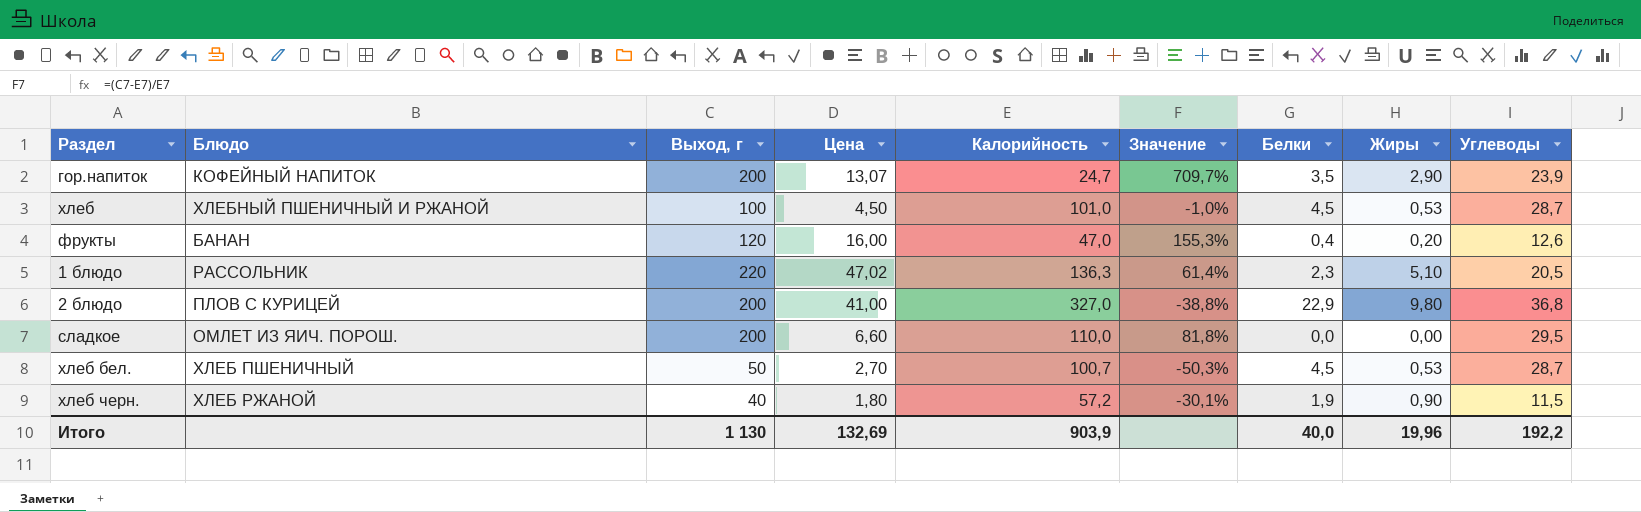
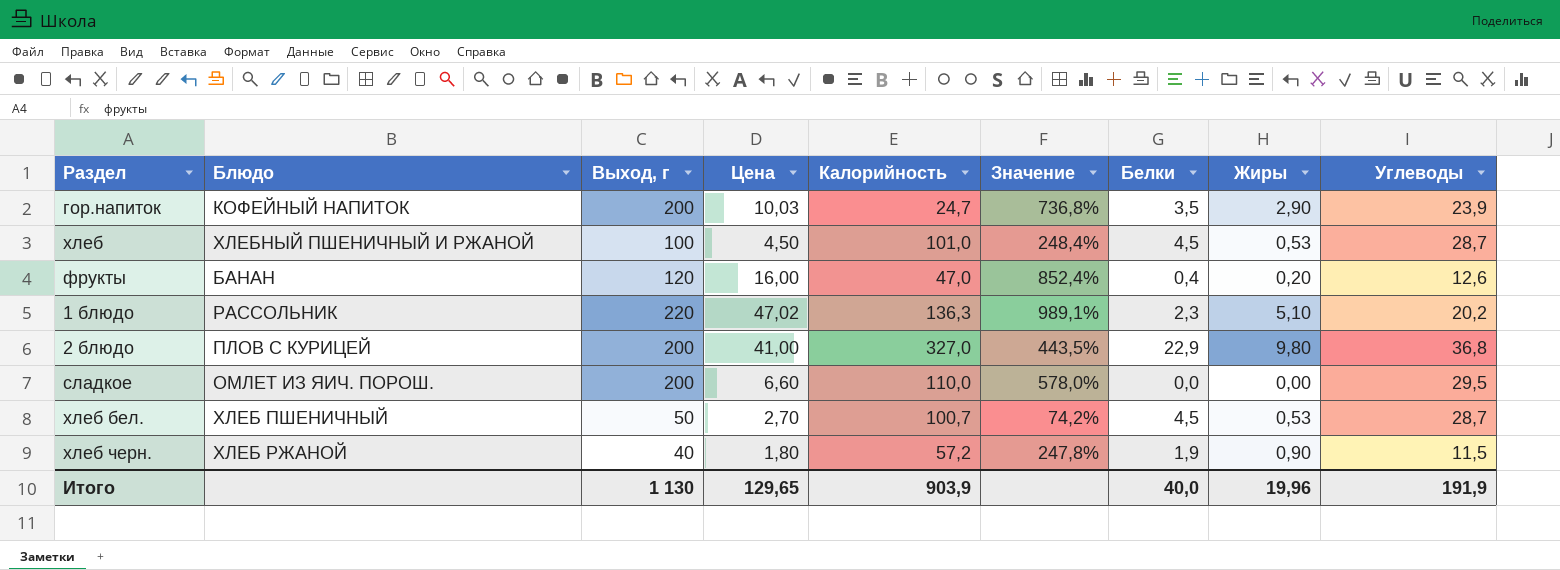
column Значение | formula: ([Выход, г] - [Калорийность]) / [Калорийность] -> ([Выход, г] - [Углеводы]) / [Углеводы]
гор.напиток | Цена: 13,07 -> 10,03
1 блюдо | Углеводы: 20,5 -> 20,2
Итого | Цена: 132,69 -> 129,65
Итого | Углеводы: 192,2 -> 191,9

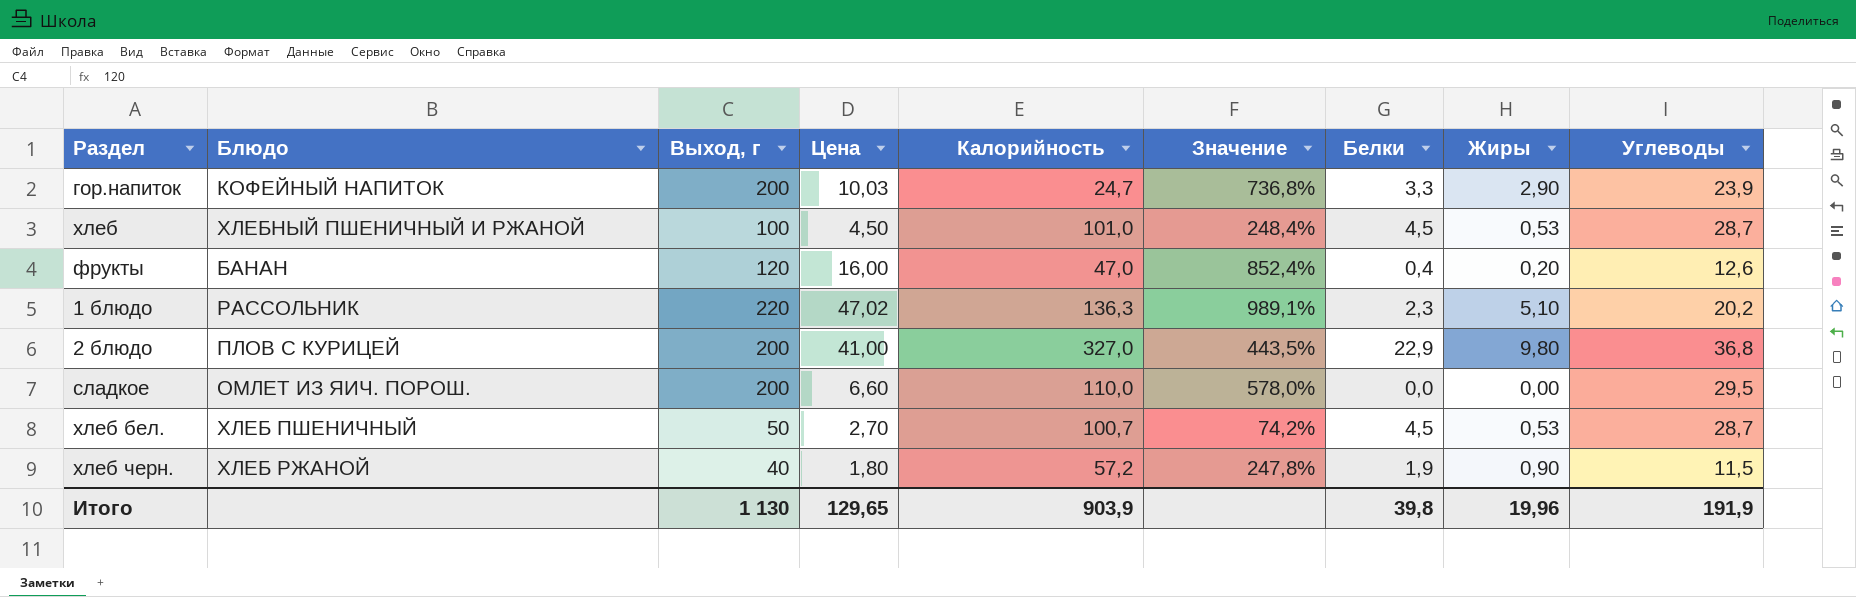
гор.напиток | Белки: 3,5 -> 3,3
Итого | Белки: 40,0 -> 39,8

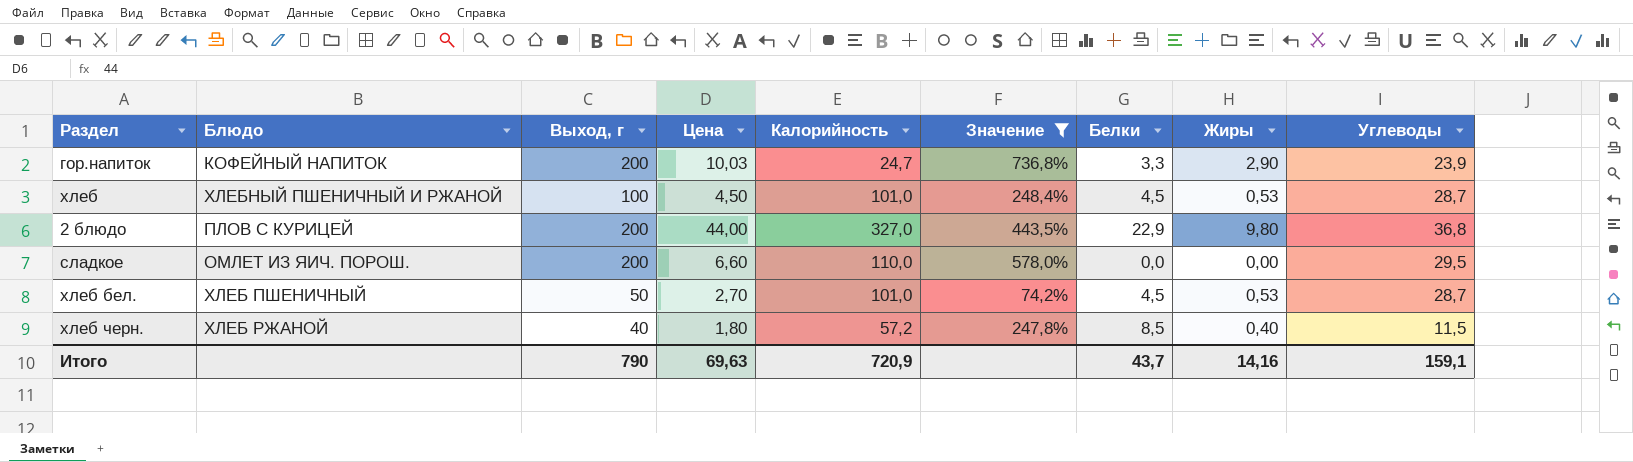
filter: none -> Значение <= 736,8%
2 блюдо | Цена: 41,00 -> 44,00
хлеб бел. | Калорийность: 100,7 -> 101,0
хлеб черн. | Белки: 1,9 -> 8,5
хлеб черн. | Жиры: 0,90 -> 0,40
Итого | Выход, г: 1 130 -> 790
Итого | Цена: 129,65 -> 69,63
Итого | Калорийность: 903,9 -> 720,9
Итого | Белки: 39,8 -> 43,7
Итого | Жиры: 19,96 -> 14,16
Итого | Углеводы: 191,9 -> 159,1

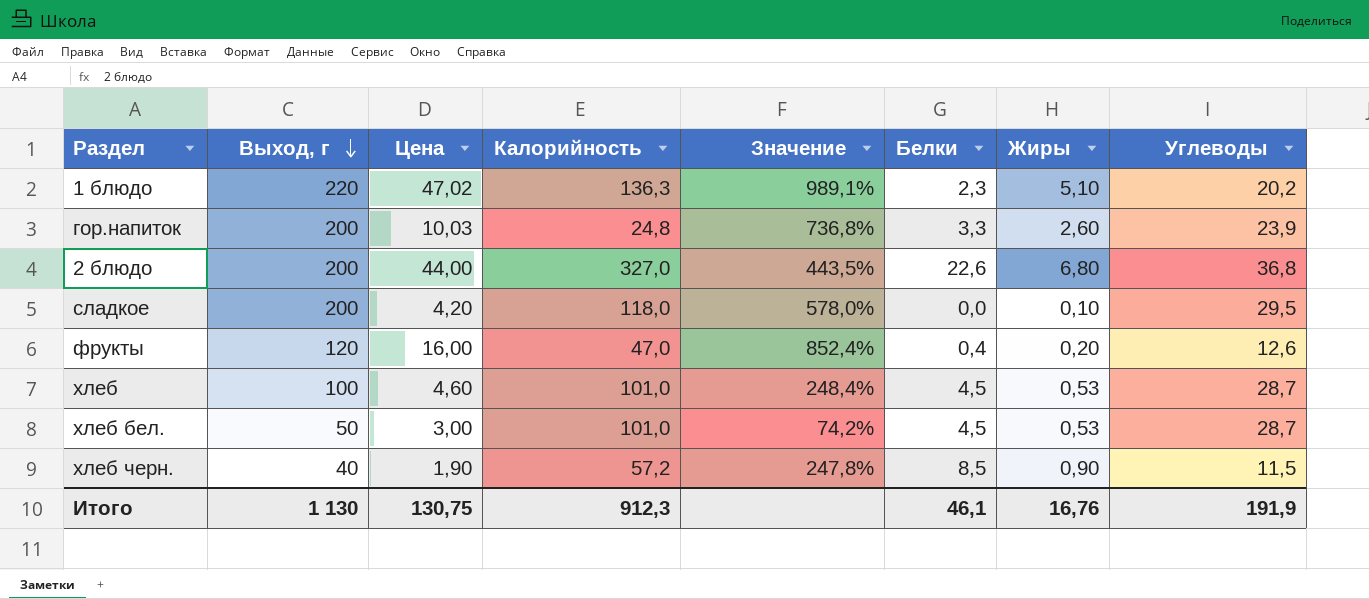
filter: Значение <= 736,8% -> none
row order: none -> Выход, г descending
column Блюдо | position: 2 -> none
гор.напиток | Калорийность: 24,7 -> 24,8
гор.напиток | Жиры: 2,90 -> 2,60
2 блюдо | Белки: 22,9 -> 22,6
2 блюдо | Жиры: 9,80 -> 6,80
сладкое | Цена: 6,60 -> 4,20
сладкое | Калорийность: 110,0 -> 118,0
сладкое | Жиры: 0,00 -> 0,10
хлеб | Цена: 4,50 -> 4,60
хлеб бел. | Цена: 2,70 -> 3,00
хлеб черн. | Цена: 1,80 -> 1,90
хлеб черн. | Жиры: 0,40 -> 0,90
Итого | Выход, г: 790 -> 1 130
Итого | Цена: 69,63 -> 130,75
Итого | Калорийность: 720,9 -> 912,3
Итого | Белки: 43,7 -> 46,1
Итого | Жиры: 14,16 -> 16,76
Итого | Углеводы: 159,1 -> 191,9

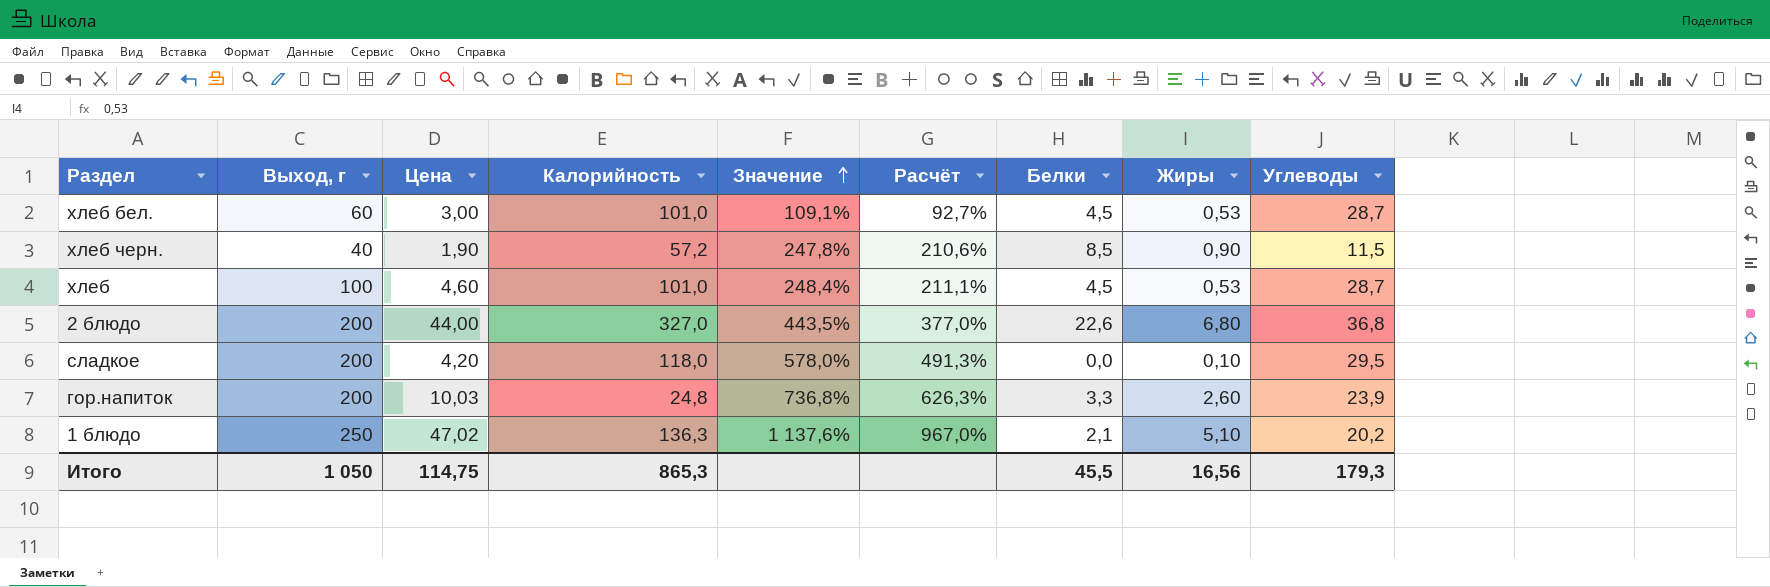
row order: Выход, г descending -> Значение ascending
column Расчёт | formula: none -> [Значение] * 0,85
row фрукты: 120 | 16,00 | 47,0 | 852,4% | 0,4 | 0,20 | 12,6 -> none
хлеб бел. | Выход, г: 50 -> 60
хлеб бел. | Значение: 74,2% -> 109,1%
1 блюдо | Выход, г: 220 -> 250
1 блюдо | Значение: 989,1% -> 1 137,6%
1 блюдо | Белки: 2,3 -> 2,1
Итого | Выход, г: 1 130 -> 1 050
Итого | Цена: 130,75 -> 114,75
Итого | Калорийность: 912,3 -> 865,3
Итого | Белки: 46,1 -> 45,5
Итого | Жиры: 16,76 -> 16,56
Итого | Углеводы: 191,9 -> 179,3

